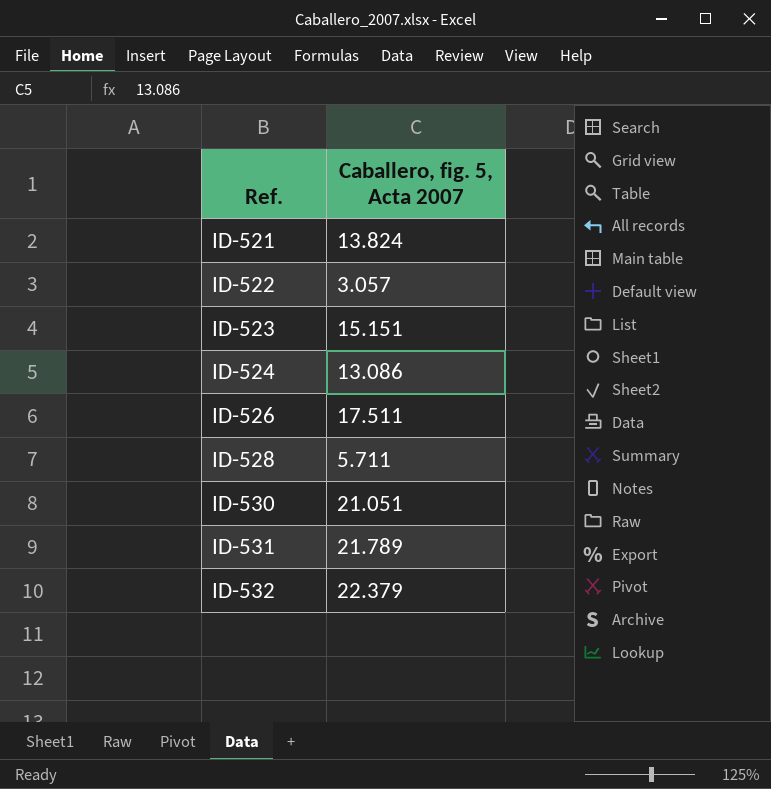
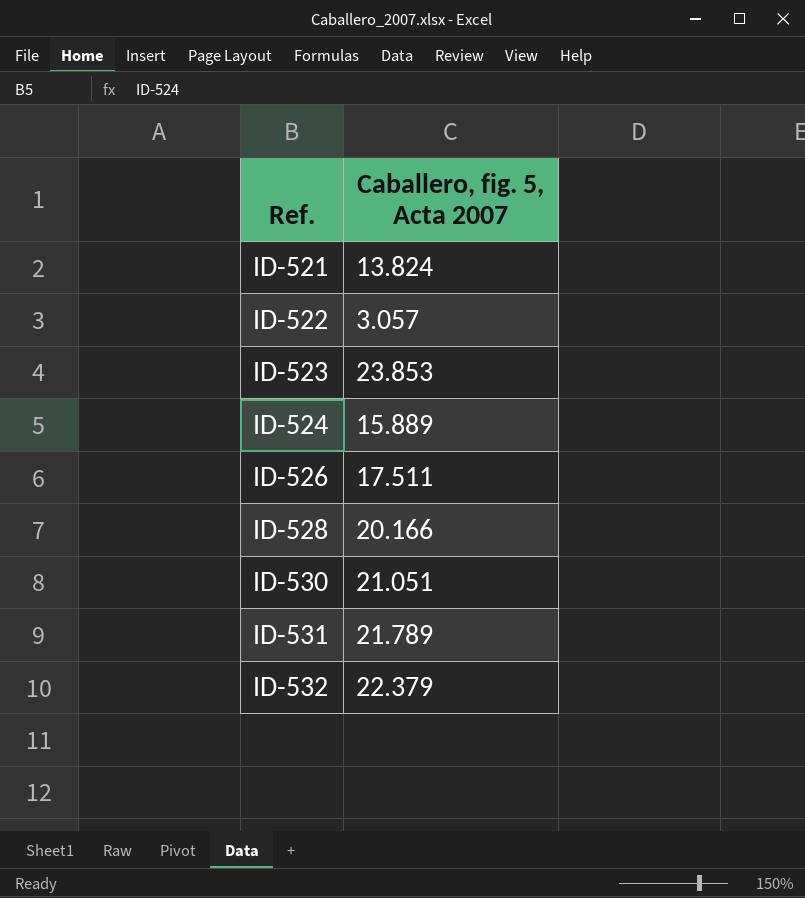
ID-523 | Caballero, fig. 5, Acta 2007: 15.151 -> 23.853
ID-524 | Caballero, fig. 5, Acta 2007: 13.086 -> 15.889
ID-528 | Caballero, fig. 5, Acta 2007: 5.711 -> 20.166

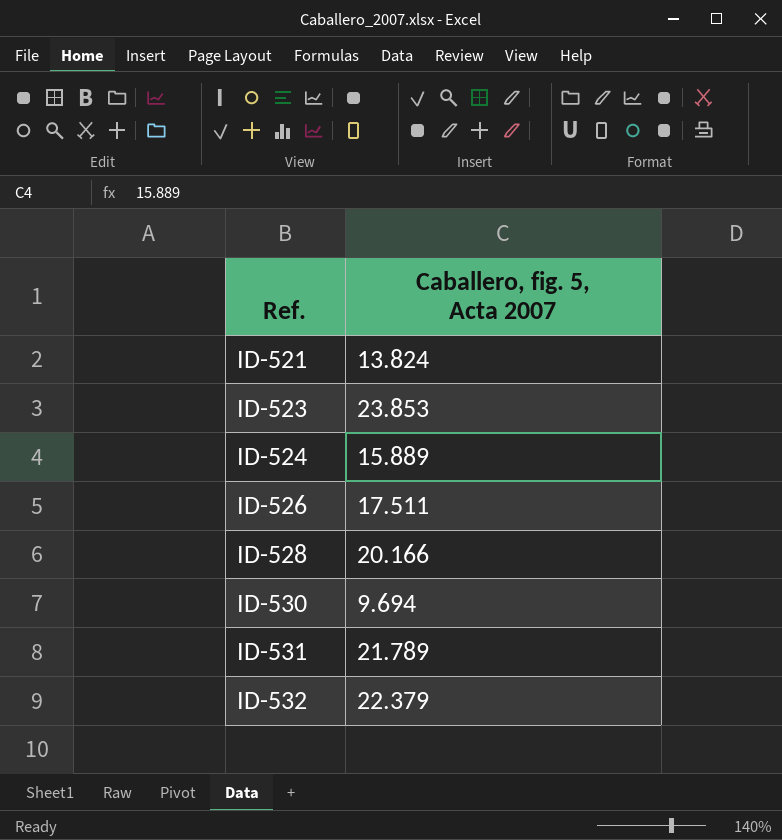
row ID-522: 3.057 -> none
ID-530 | Caballero, fig. 5, Acta 2007: 21.051 -> 9.694

